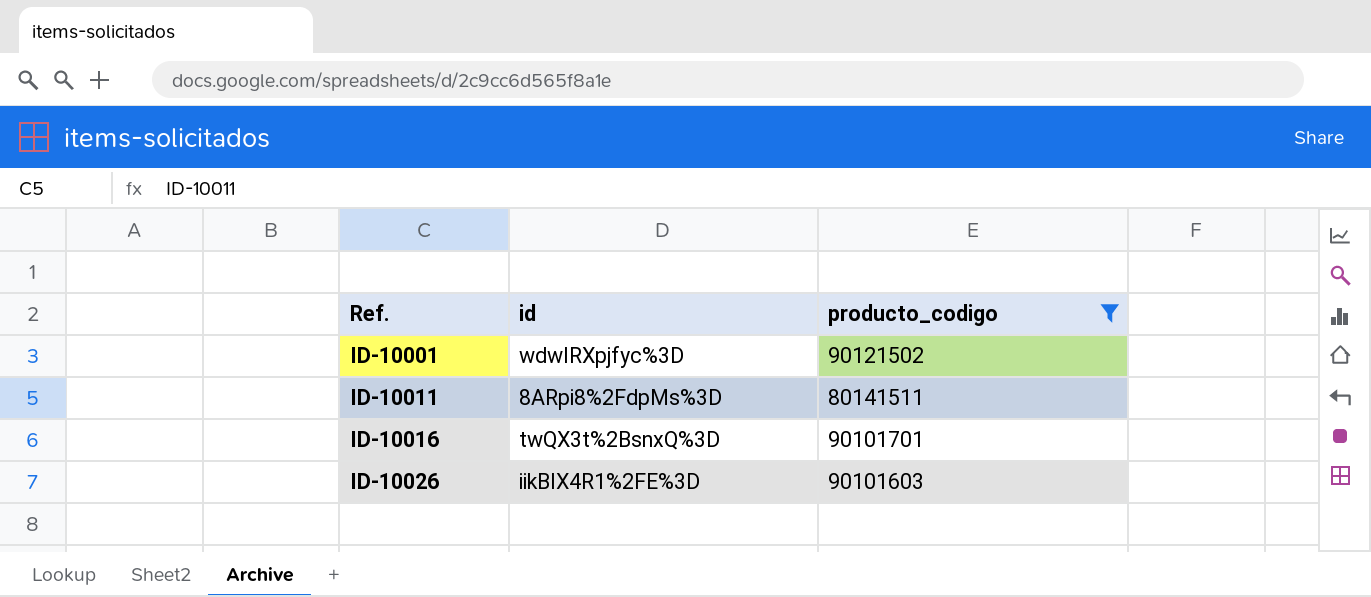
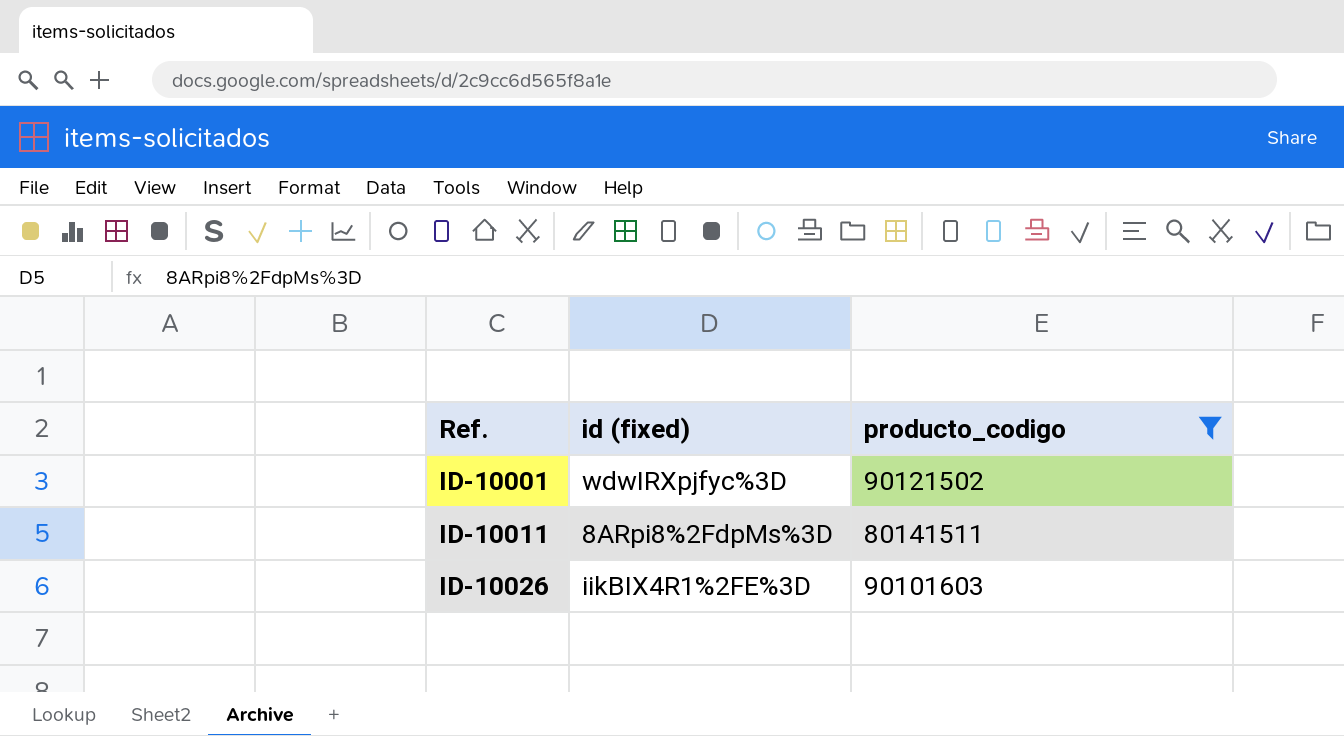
column name: id -> id (fixed)
row ID-10016: twQX3t%2BsnxQ%3D | 90101701 -> none

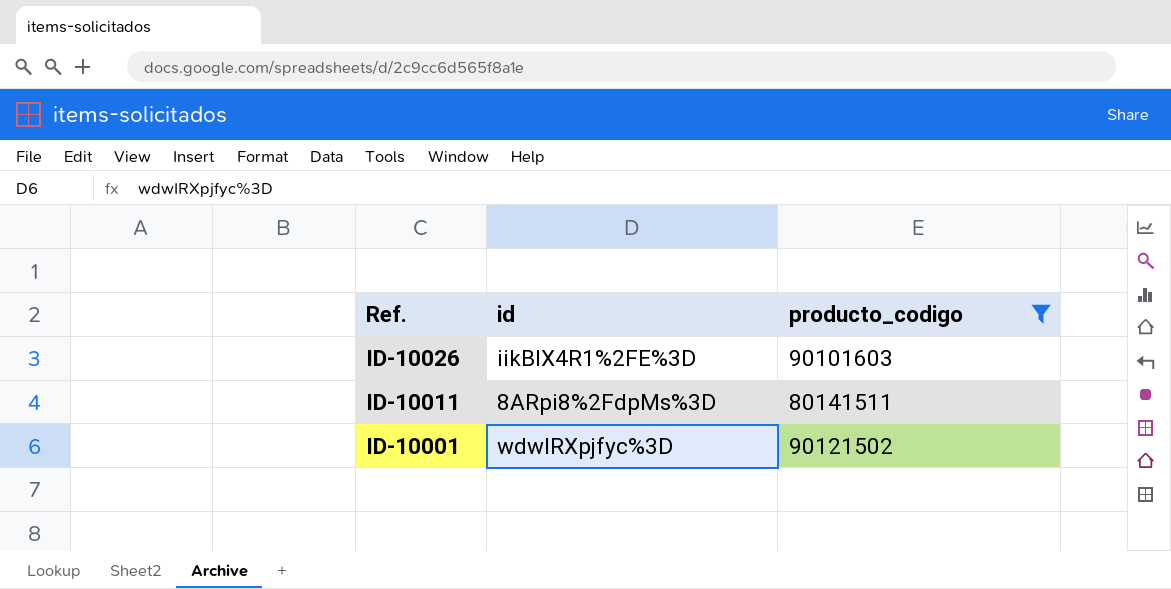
row order: Ref. ascending -> Ref. descending
column name: id (fixed) -> id

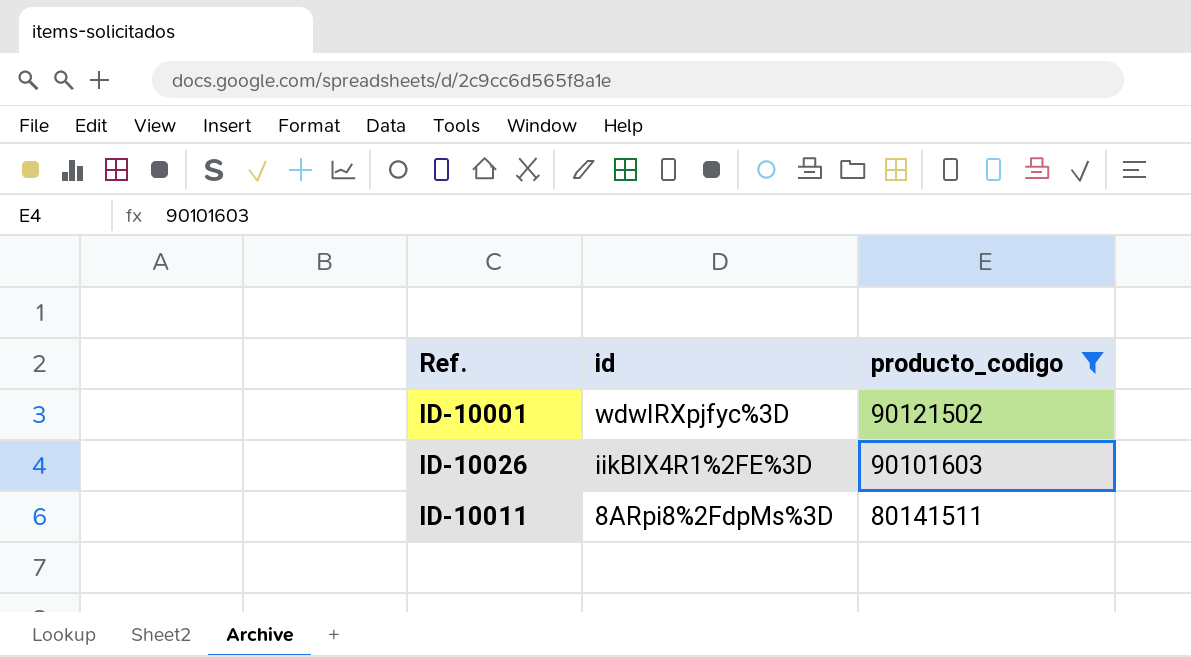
row order: Ref. descending -> id descending

